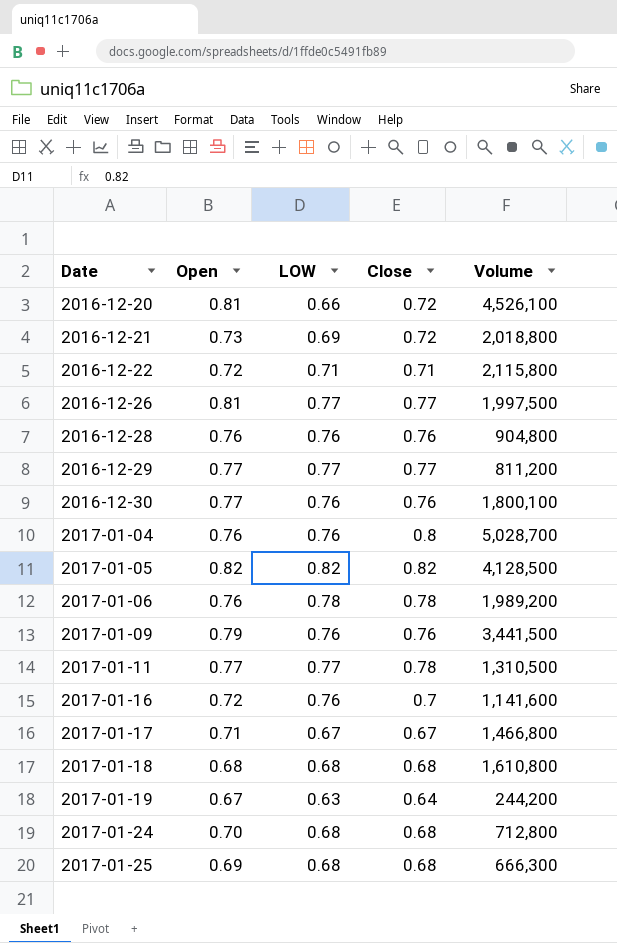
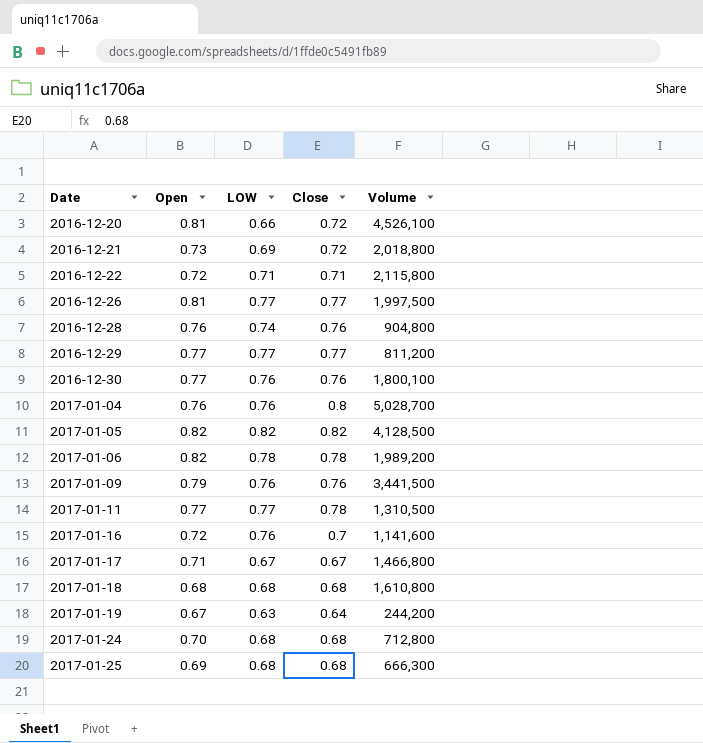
2016-12-28 | LOW: 0.76 -> 0.74
2017-01-06 | Open: 0.76 -> 0.82

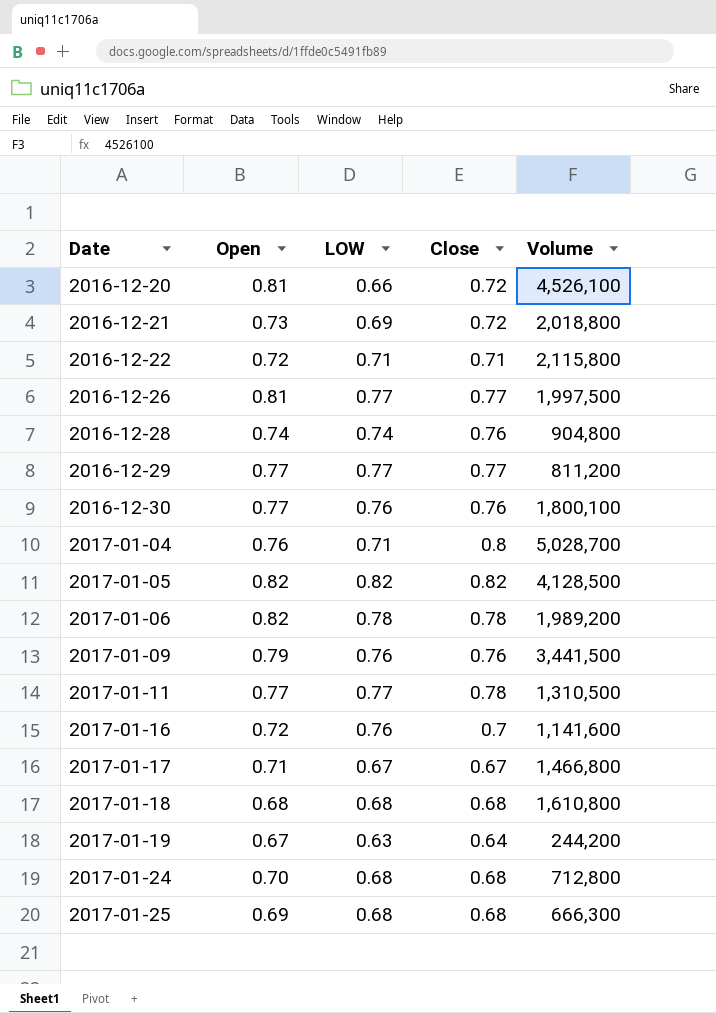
2016-12-28 | Open: 0.76 -> 0.74
2017-01-04 | LOW: 0.76 -> 0.71

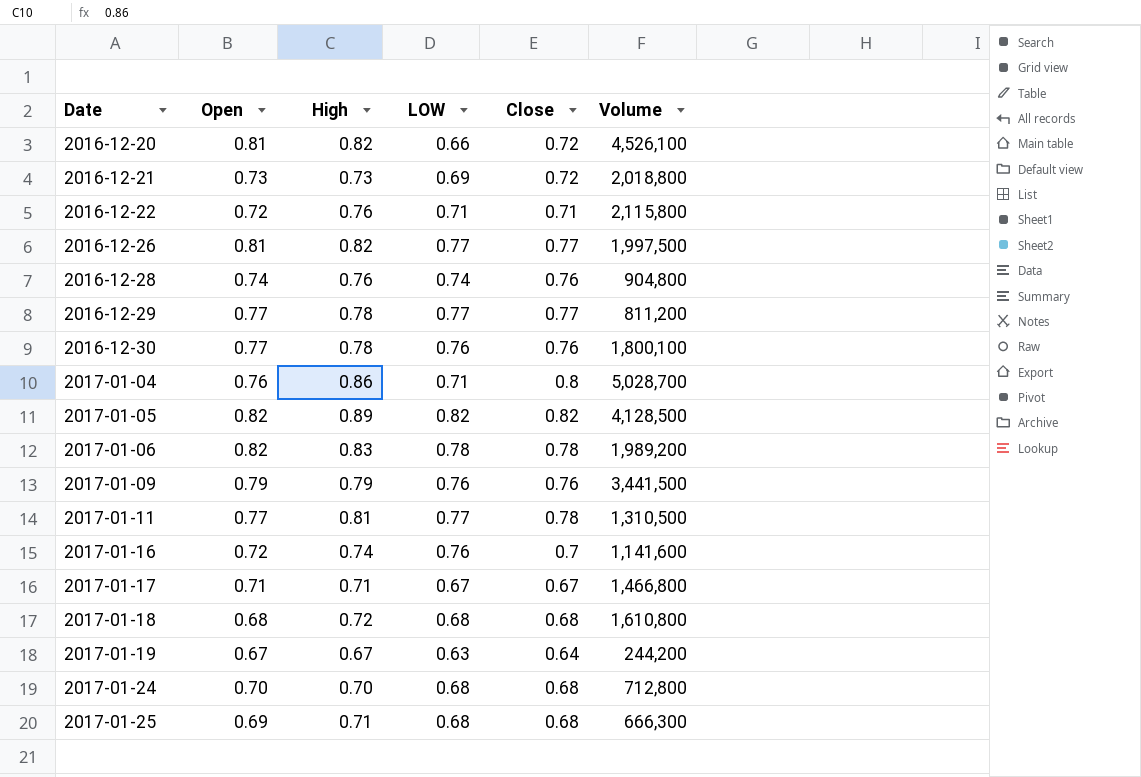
column High | position: none -> 3

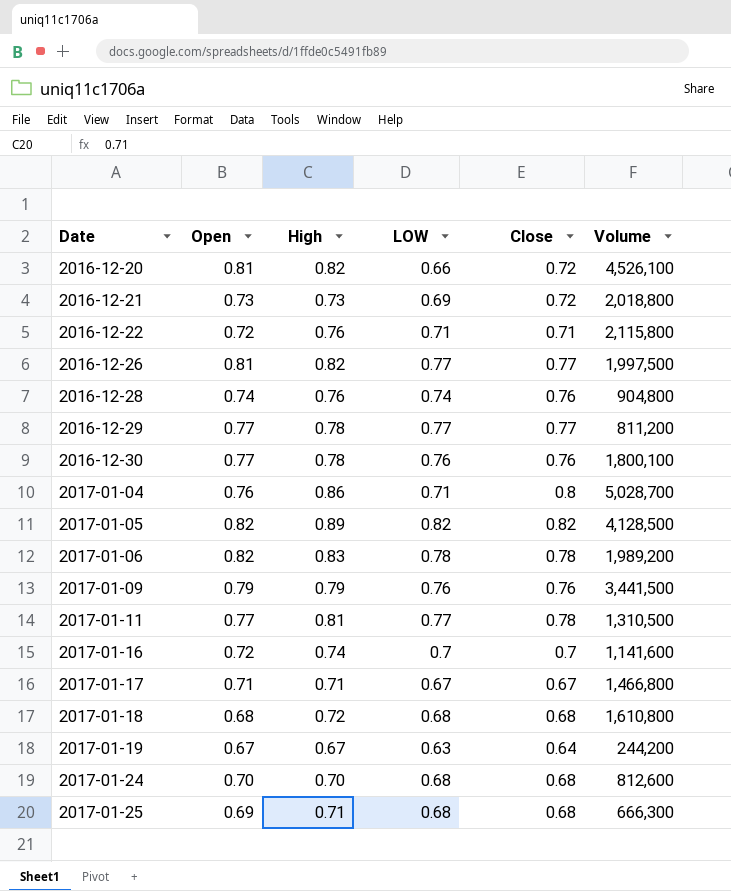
2017-01-16 | LOW: 0.76 -> 0.7
2017-01-24 | Volume: 712,800 -> 812,600

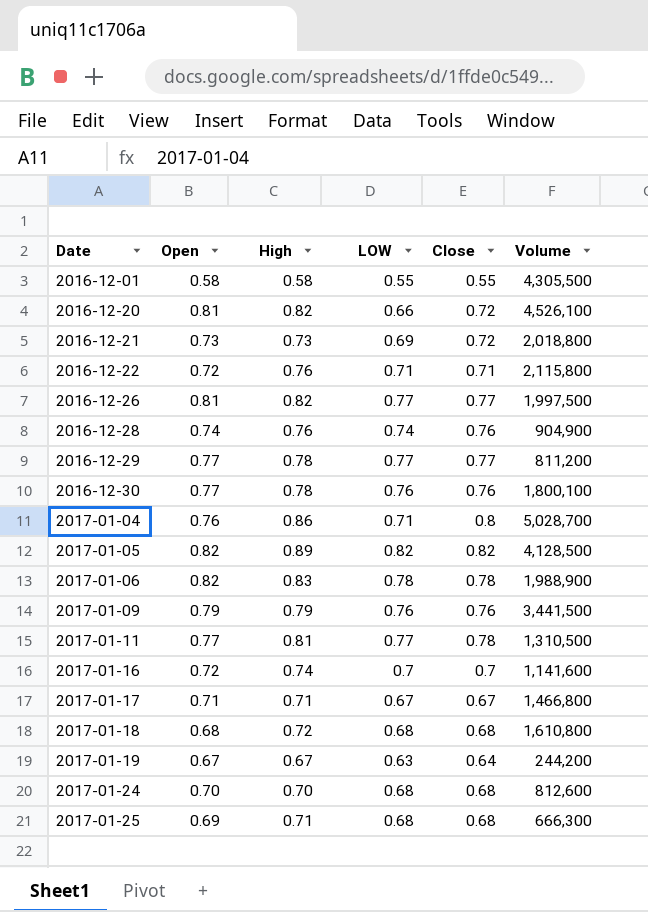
row 2016-12-01: none -> 0.58 | 0.58 | 0.55 | 0.55 | 4,305,500
2016-12-28 | Volume: 904,800 -> 904,900
2017-01-06 | Volume: 1,989,200 -> 1,988,900

